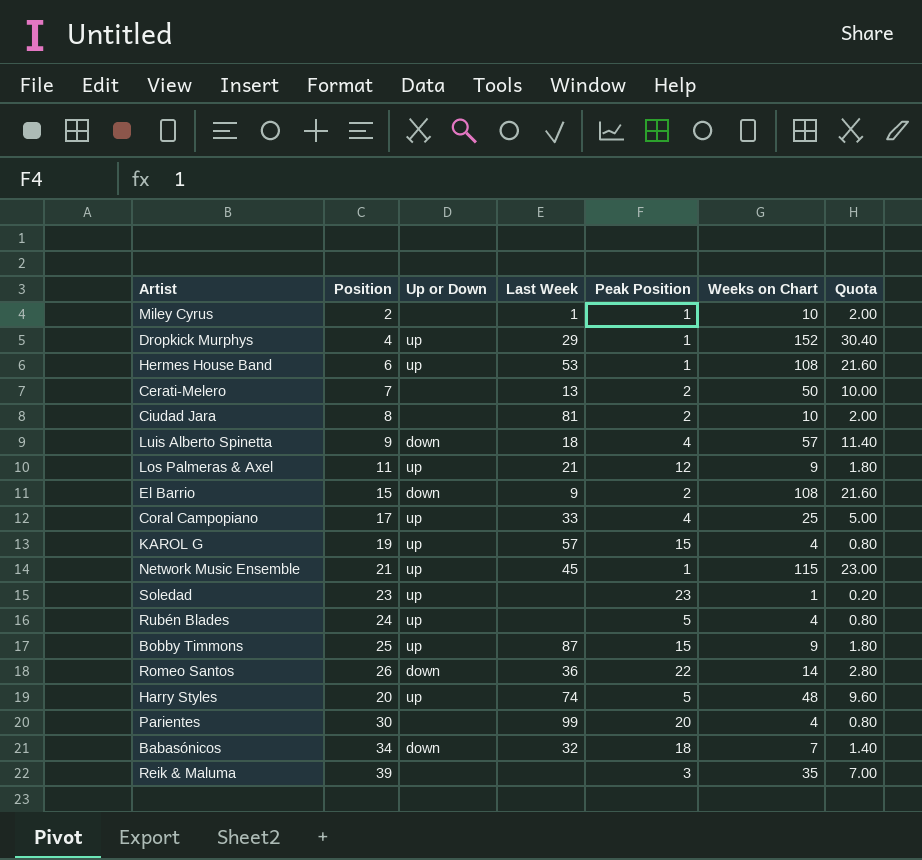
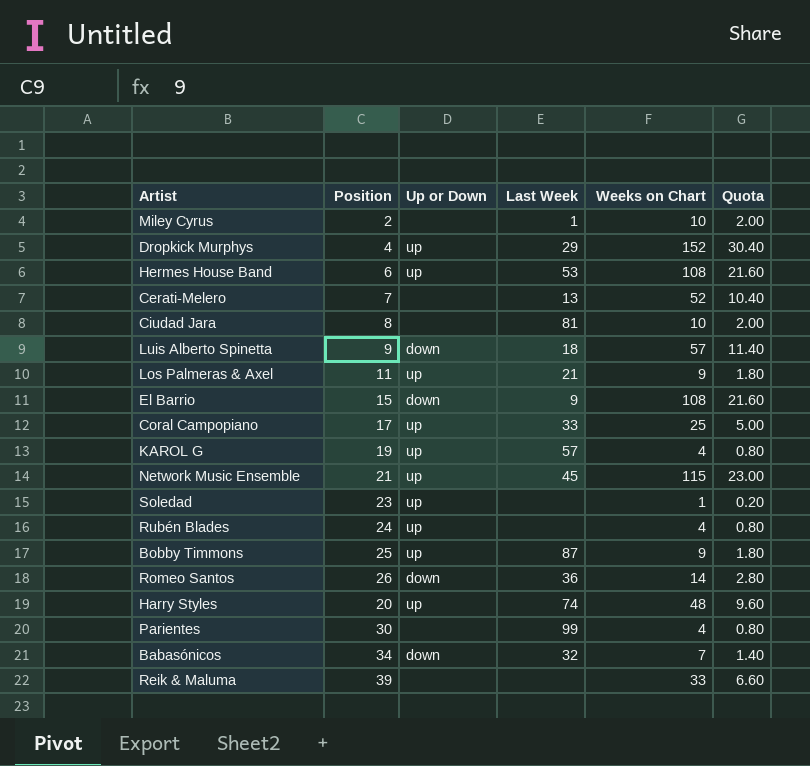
column Peak Position | position: 5 -> none
Cerati-Melero | Weeks on Chart: 50 -> 52
Cerati-Melero | Quota: 10.00 -> 10.40
Reik & Maluma | Weeks on Chart: 35 -> 33
Reik & Maluma | Quota: 7.00 -> 6.60

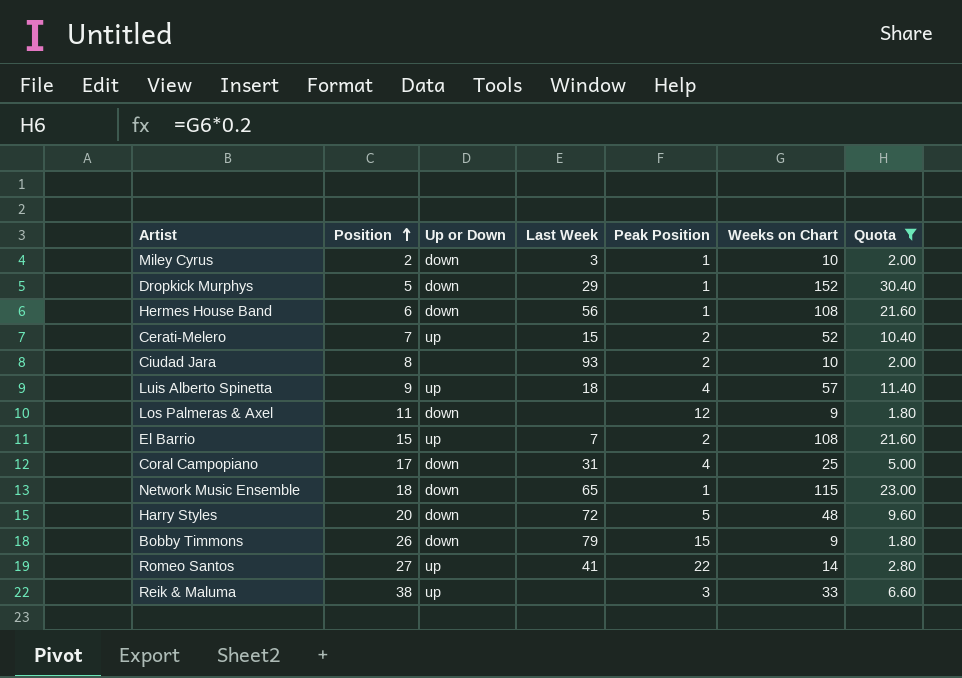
filter: none -> Quota >= 1.80
row order: none -> Position ascending
column Peak Position | position: none -> 5
Miley Cyrus | Up or Down: none -> down
Miley Cyrus | Last Week: 1 -> 3
Dropkick Murphys | Position: 4 -> 5
Dropkick Murphys | Up or Down: up -> down
Hermes House Band | Up or Down: up -> down
Hermes House Band | Last Week: 53 -> 56
Cerati-Melero | Up or Down: none -> up
Cerati-Melero | Last Week: 13 -> 15
Ciudad Jara | Last Week: 81 -> 93
Luis Alberto Spinetta | Up or Down: down -> up
Los Palmeras & Axel | Up or Down: up -> down
Los Palmeras & Axel | Last Week: 21 -> none
El Barrio | Up or Down: down -> up
El Barrio | Last Week: 9 -> 7
Coral Campopiano | Up or Down: up -> down
Coral Campopiano | Last Week: 33 -> 31
Network Music Ensemble | Position: 21 -> 18
Network Music Ensemble | Up or Down: up -> down
Network Music Ensemble | Last Week: 45 -> 65
Harry Styles | Up or Down: up -> down
Harry Styles | Last Week: 74 -> 72
Bobby Timmons | Position: 25 -> 26
Bobby Timmons | Up or Down: up -> down
Bobby Timmons | Last Week: 87 -> 79
Romeo Santos | Position: 26 -> 27
Romeo Santos | Up or Down: down -> up
Romeo Santos | Last Week: 36 -> 41
Reik & Maluma | Position: 39 -> 38
Reik & Maluma | Up or Down: none -> up

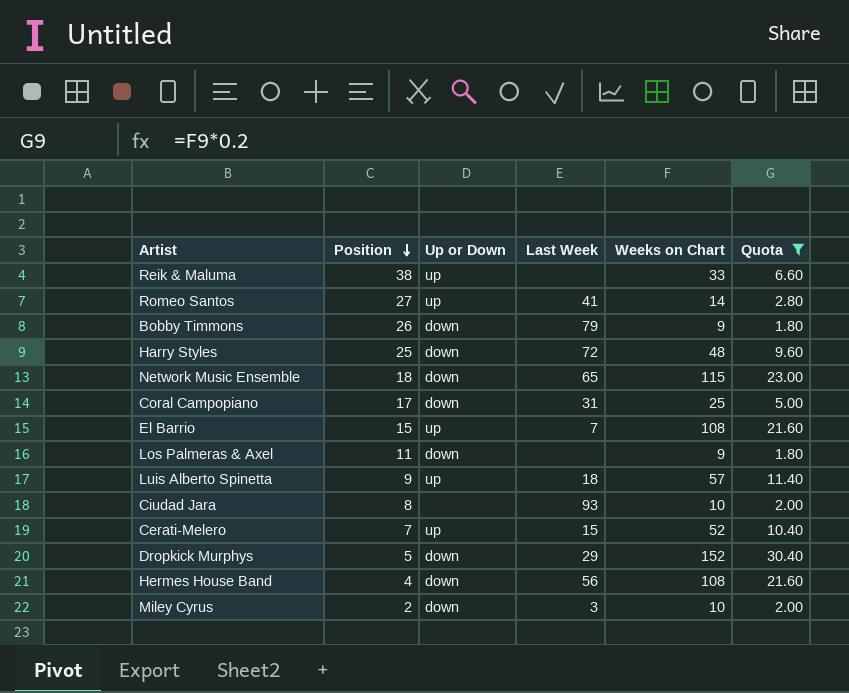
row order: Position ascending -> Position descending
column Peak Position | position: 5 -> none
Harry Styles | Position: 20 -> 25
Hermes House Band | Position: 6 -> 4

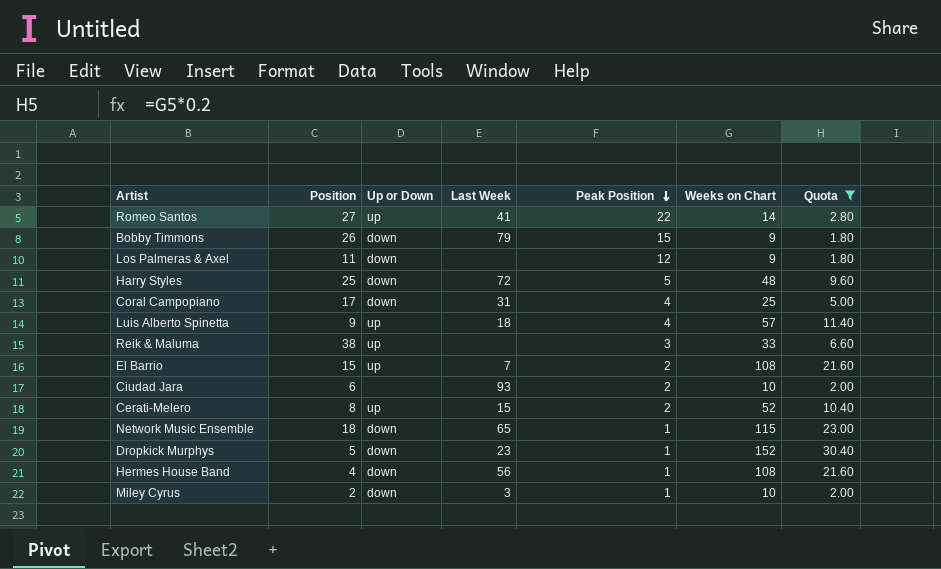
row order: Position descending -> Peak Position descending
column Peak Position | position: none -> 5
Ciudad Jara | Position: 8 -> 6
Cerati-Melero | Position: 7 -> 8
Dropkick Murphys | Last Week: 29 -> 23

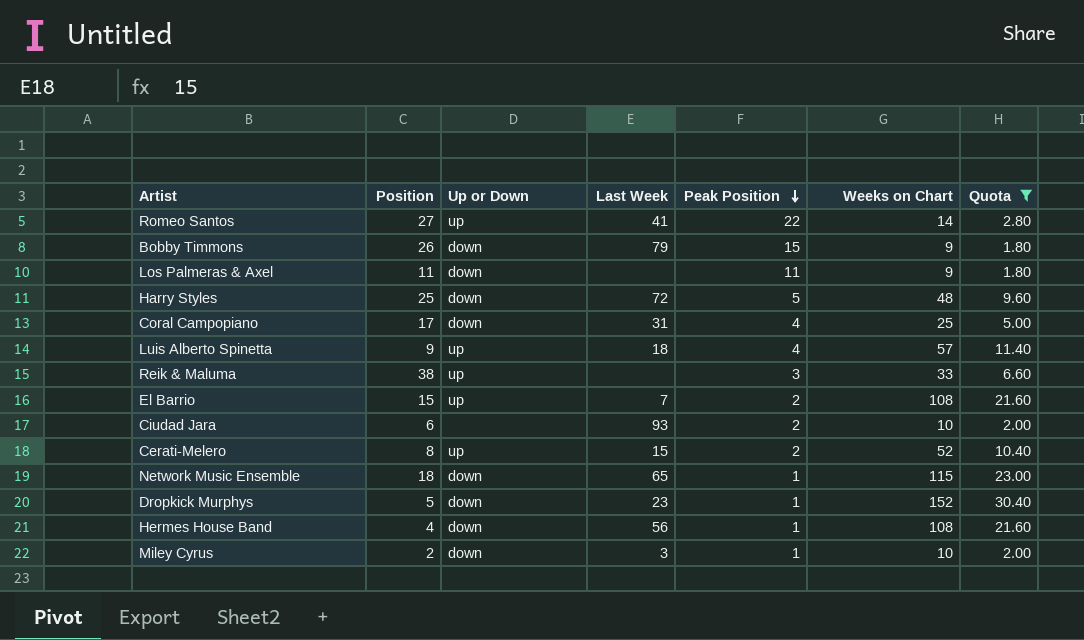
Los Palmeras & Axel | Peak Position: 12 -> 11

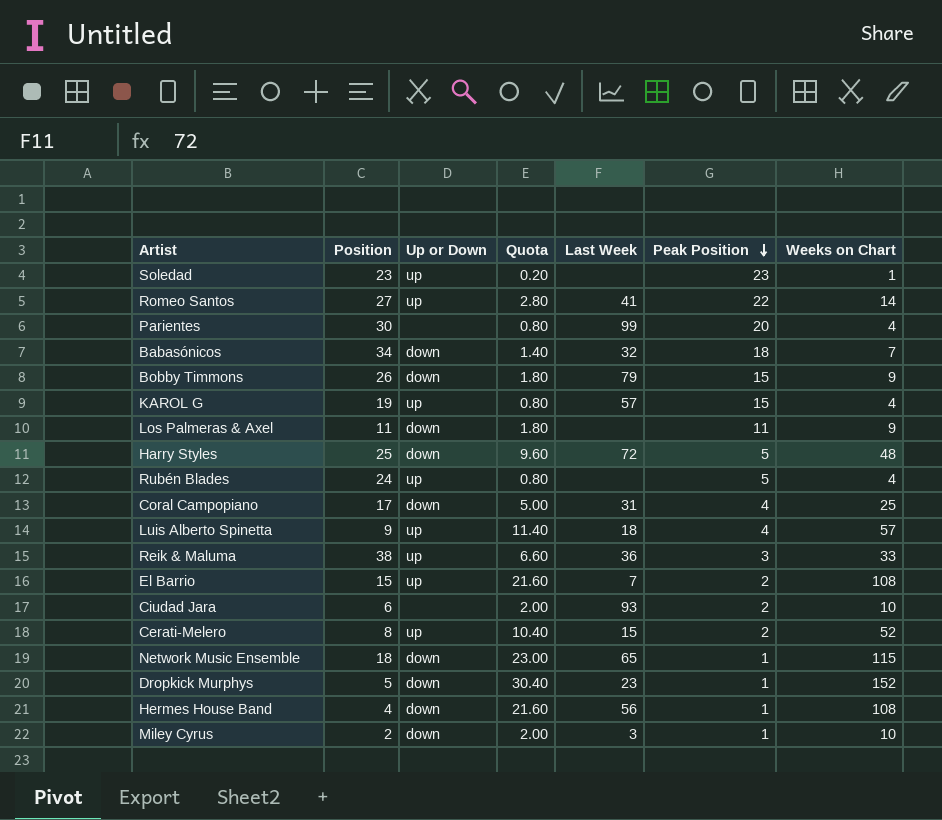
filter: Quota >= 1.80 -> none
column Quota | position: 7 -> 4
Reik & Maluma | Last Week: none -> 36

